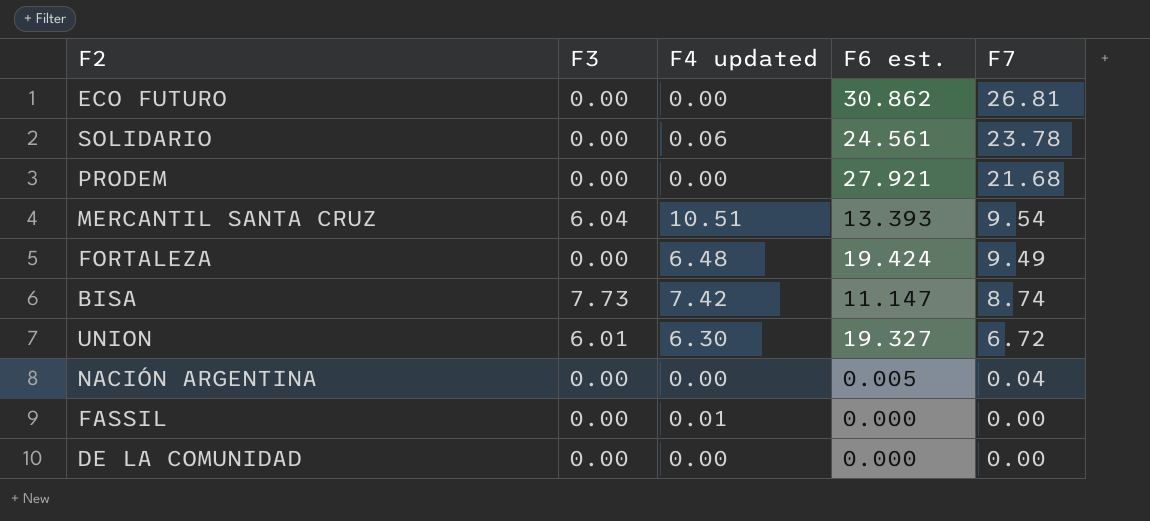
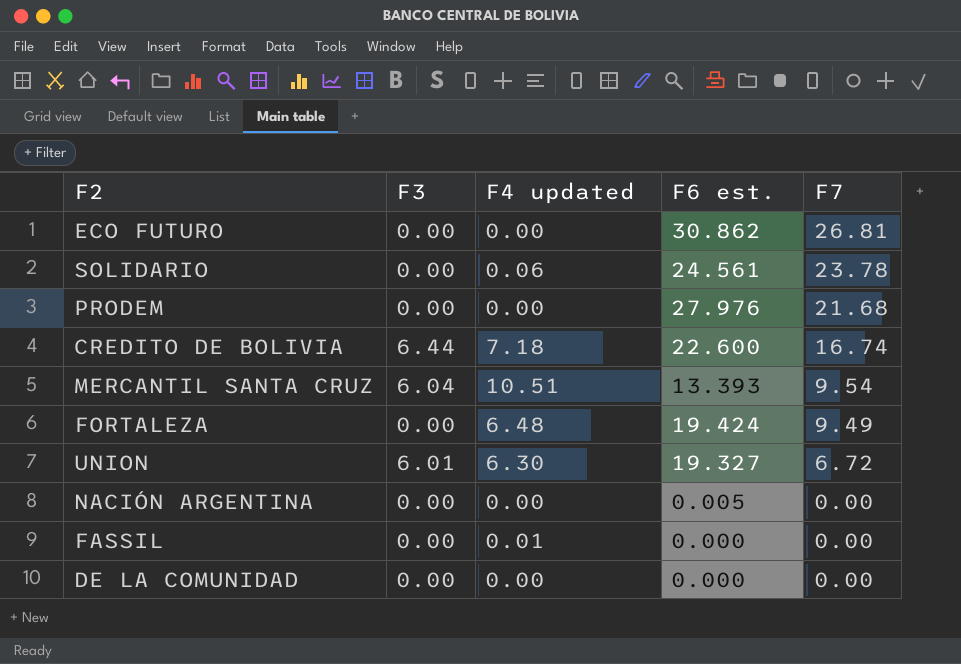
row BISA: 7.73 | 7.42 | 11.147 | 8.74 -> none
PRODEM | F6 est.: 27.921 -> 27.976
row CREDITO DE BOLIVIA: none -> 6.44 | 7.18 | 22.600 | 16.74
NACIÓN ARGENTINA | F7: 0.04 -> 0.00

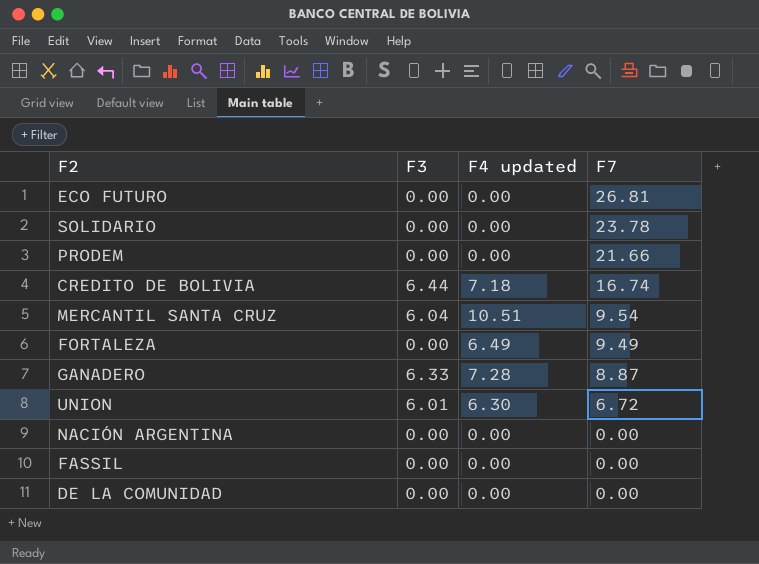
column F6 est. | position: 4 -> none
SOLIDARIO | F4 updated: 0.06 -> 0.00
PRODEM | F7: 21.68 -> 21.66
FORTALEZA | F4 updated: 6.48 -> 6.49
row GANADERO: none -> 6.33 | 7.28 | 8.87
FASSIL | F4 updated: 0.01 -> 0.00

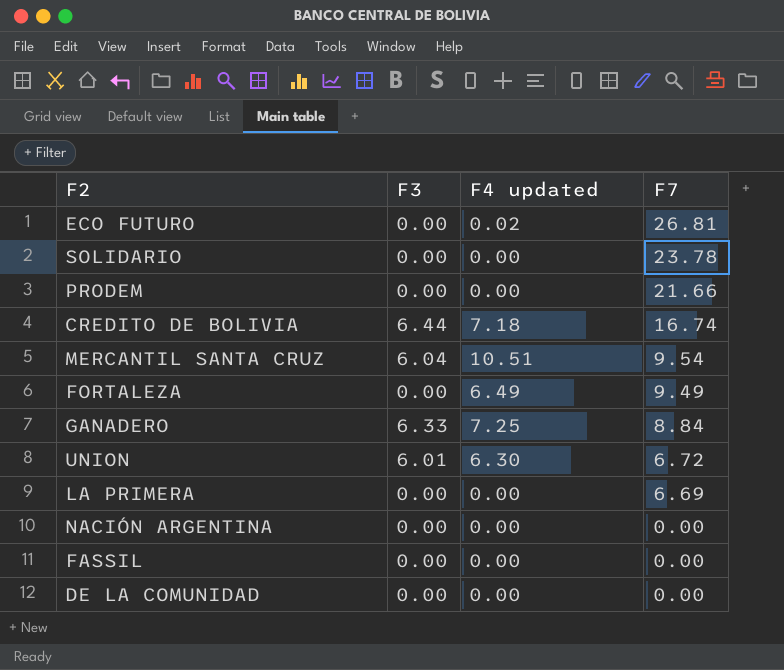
ECO FUTURO | F4 updated: 0.00 -> 0.02
GANADERO | F4 updated: 7.28 -> 7.25
GANADERO | F7: 8.87 -> 8.84
row LA PRIMERA: none -> 0.00 | 0.00 | 6.69

